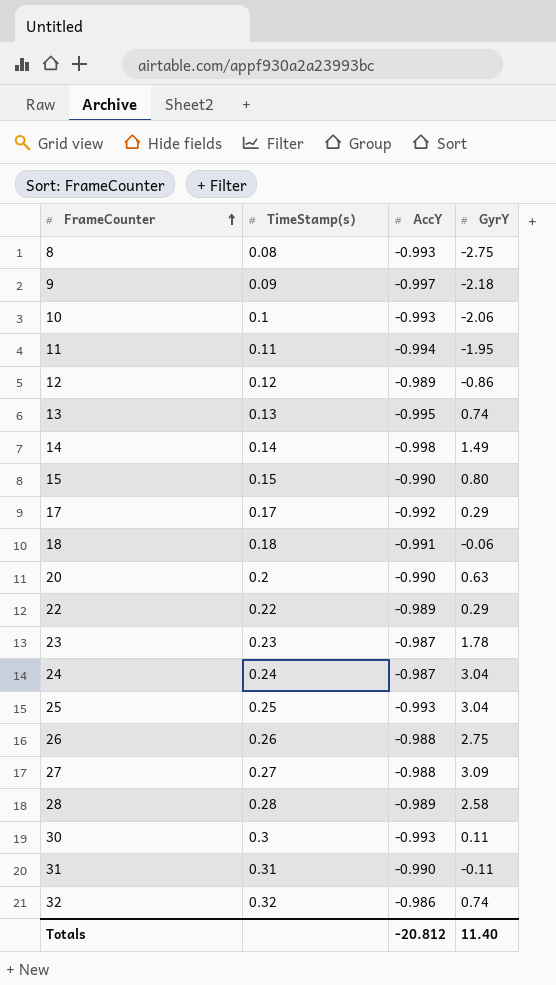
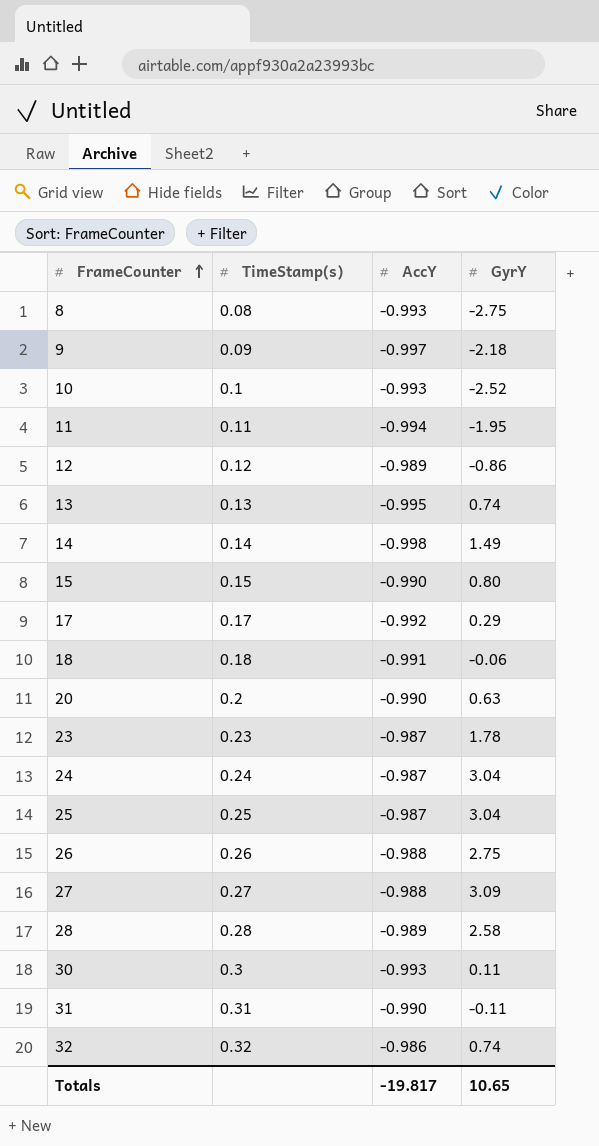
row 22: 0.22 | -0.989 | 0.29 -> none
10 | GyrY: -2.06 -> -2.52
25 | AccY: -0.993 -> -0.987
Totals | AccY: -20.812 -> -19.817
Totals | GyrY: 11.40 -> 10.65

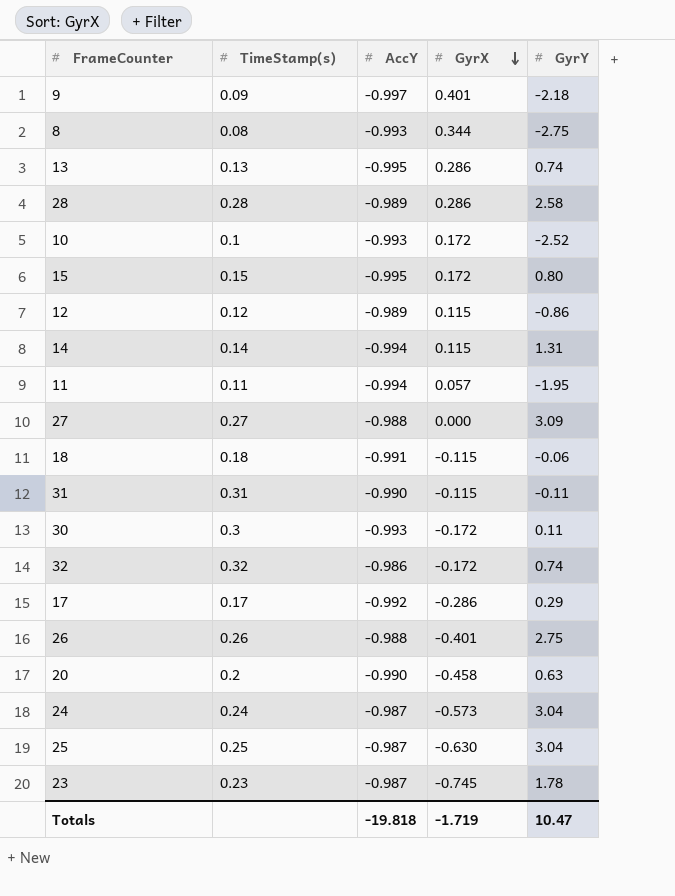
row order: FrameCounter ascending -> GyrX descending
column GyrX | position: none -> 4
15 | AccY: -0.990 -> -0.995
14 | AccY: -0.998 -> -0.994
14 | GyrY: 1.49 -> 1.31
Totals | AccY: -19.817 -> -19.818
Totals | GyrY: 10.65 -> 10.47

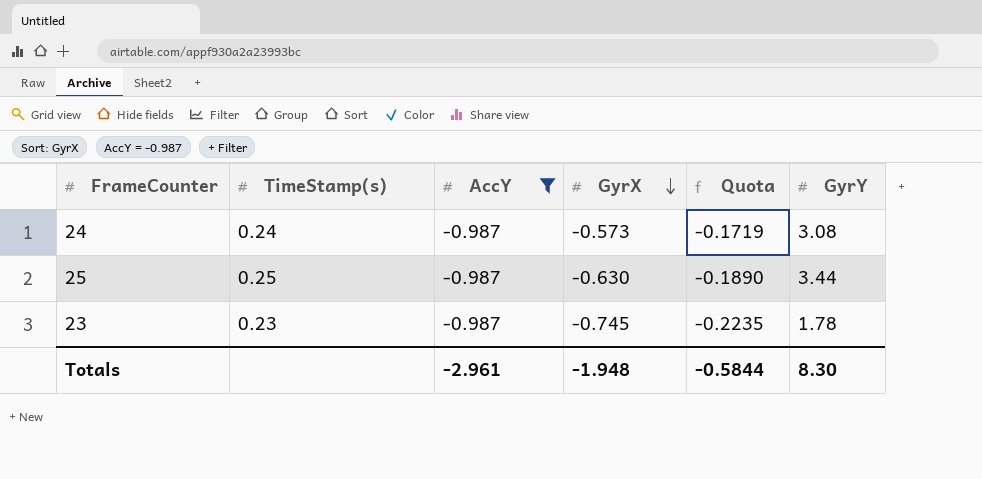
filter: none -> AccY = -0.987
column Quota | formula: none -> [GyrX] * 0.3
24 | GyrY: 3.04 -> 3.08
25 | GyrY: 3.04 -> 3.44
Totals | AccY: -19.818 -> -2.961
Totals | GyrX: -1.719 -> -1.948
Totals | GyrY: 10.47 -> 8.30

